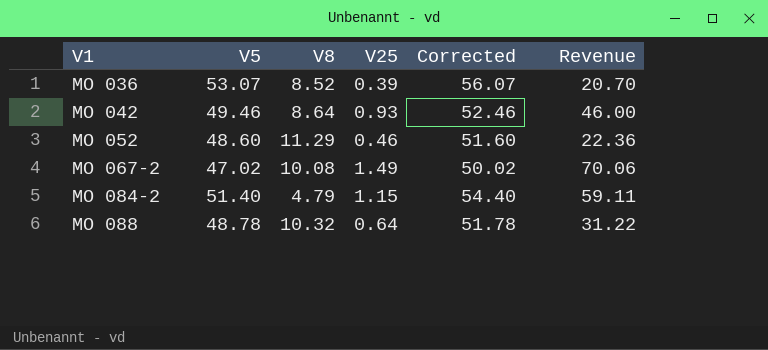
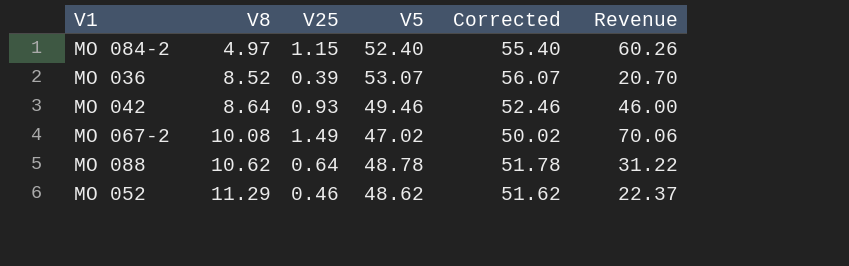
row order: V1 ascending -> V8 ascending
column V5 | position: 2 -> 4
MO 084-2 | V8: 4.79 -> 4.97
MO 084-2 | V5: 51.40 -> 52.40
MO 084-2 | Corrected: 54.40 -> 55.40
MO 084-2 | Revenue: 59.11 -> 60.26
MO 088 | V8: 10.32 -> 10.62
MO 052 | V5: 48.60 -> 48.62
MO 052 | Corrected: 51.60 -> 51.62
MO 052 | Revenue: 22.36 -> 22.37

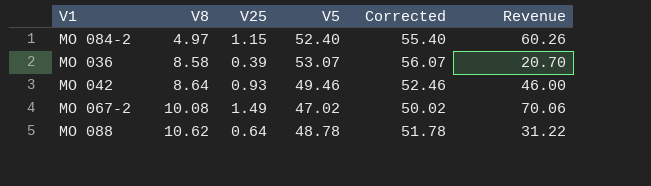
row MO 052: 11.29 | 0.46 | 48.62 | 51.62 | 22.37 -> none
MO 036 | V8: 8.52 -> 8.58

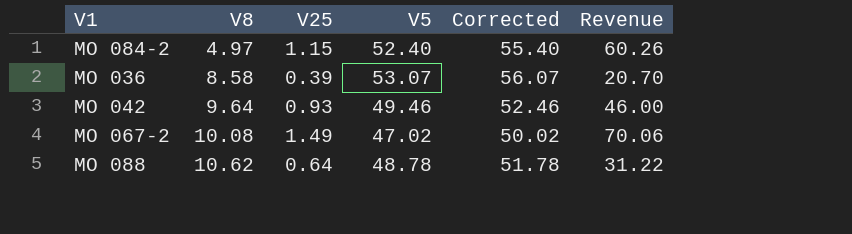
MO 042 | V8: 8.64 -> 9.64

